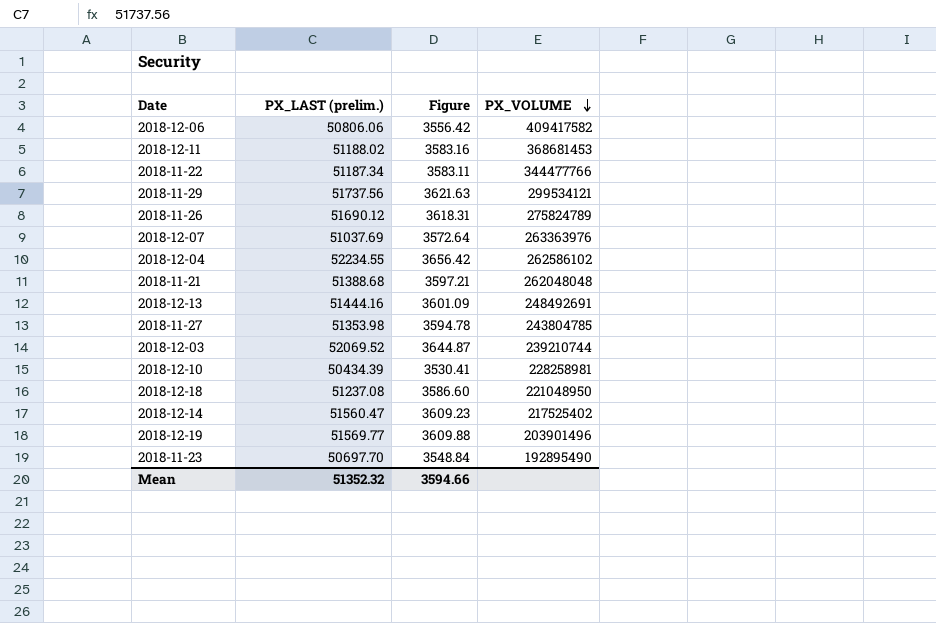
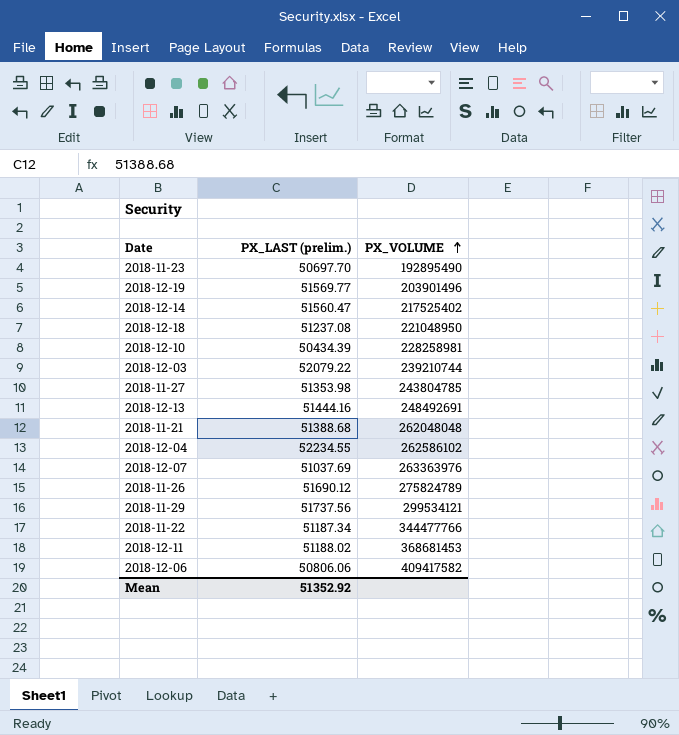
row order: PX_VOLUME descending -> PX_VOLUME ascending
column Figure | formula: [PX_LAST (prelim.)] * 0.07 -> none
2018-12-03 | PX_LAST (prelim.): 52069.52 -> 52079.22
Mean | PX_LAST (prelim.): 51352.32 -> 51352.92

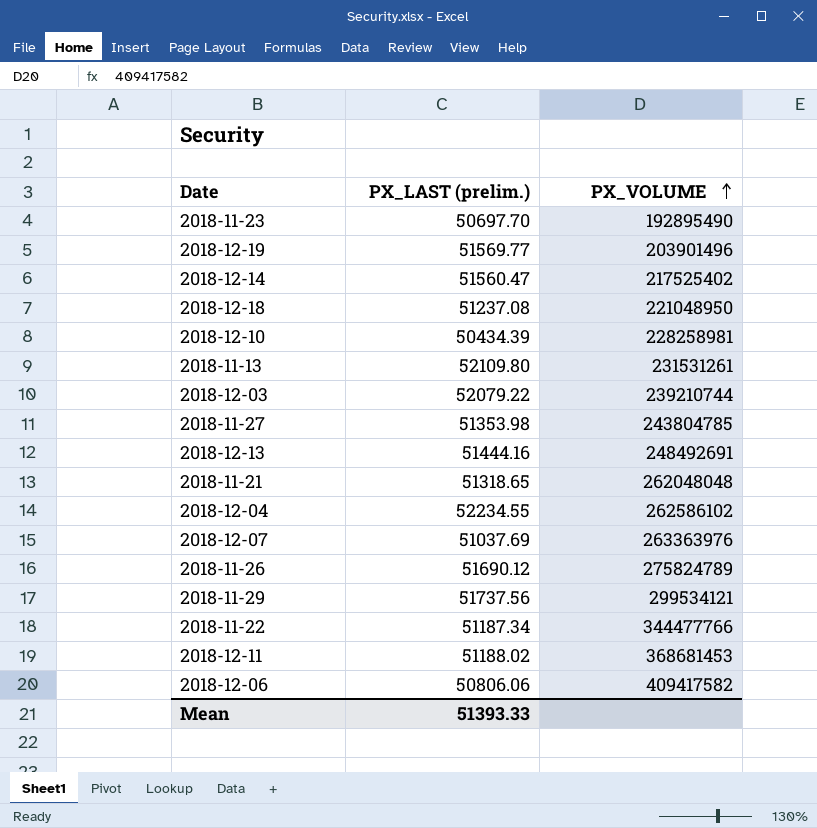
row 2018-11-13: none -> 52109.80 | 231531261
2018-11-21 | PX_LAST (prelim.): 51388.68 -> 51318.65
Mean | PX_LAST (prelim.): 51352.92 -> 51393.33

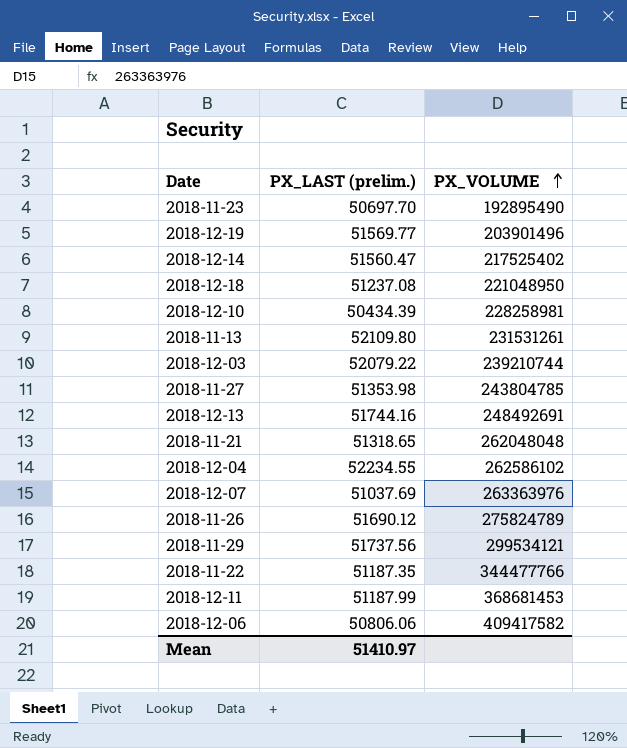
2018-12-13 | PX_LAST (prelim.): 51444.16 -> 51744.16
2018-11-22 | PX_LAST (prelim.): 51187.34 -> 51187.35
2018-12-11 | PX_LAST (prelim.): 51188.02 -> 51187.99
Mean | PX_LAST (prelim.): 51393.33 -> 51410.97

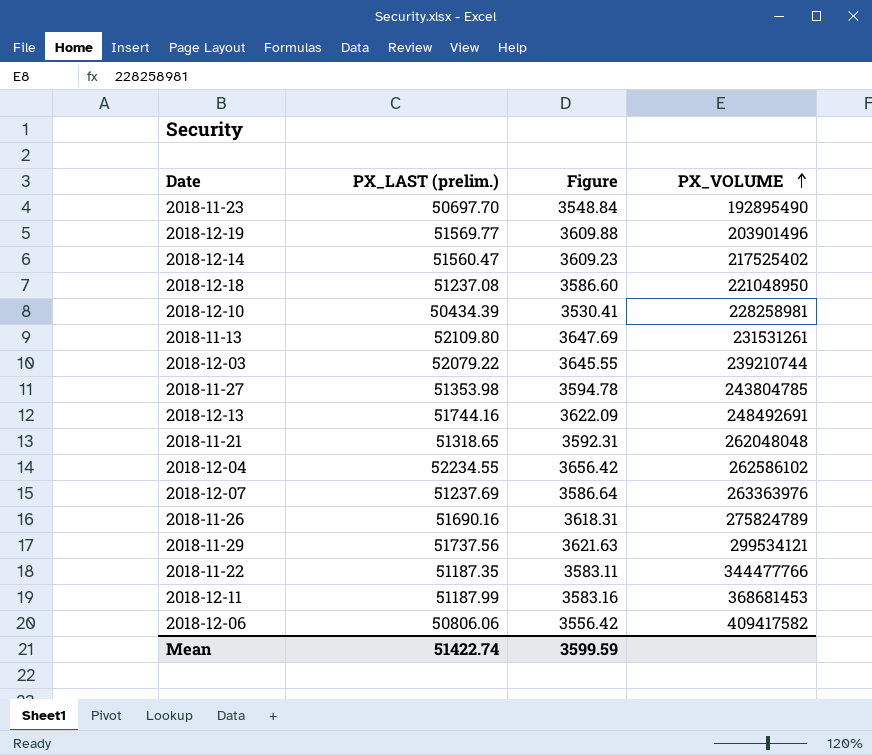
column Figure | formula: none -> [PX_LAST (prelim.)] * 0.07
2018-12-07 | PX_LAST (prelim.): 51037.69 -> 51237.69
2018-11-26 | PX_LAST (prelim.): 51690.12 -> 51690.16
Mean | PX_LAST (prelim.): 51410.97 -> 51422.74

